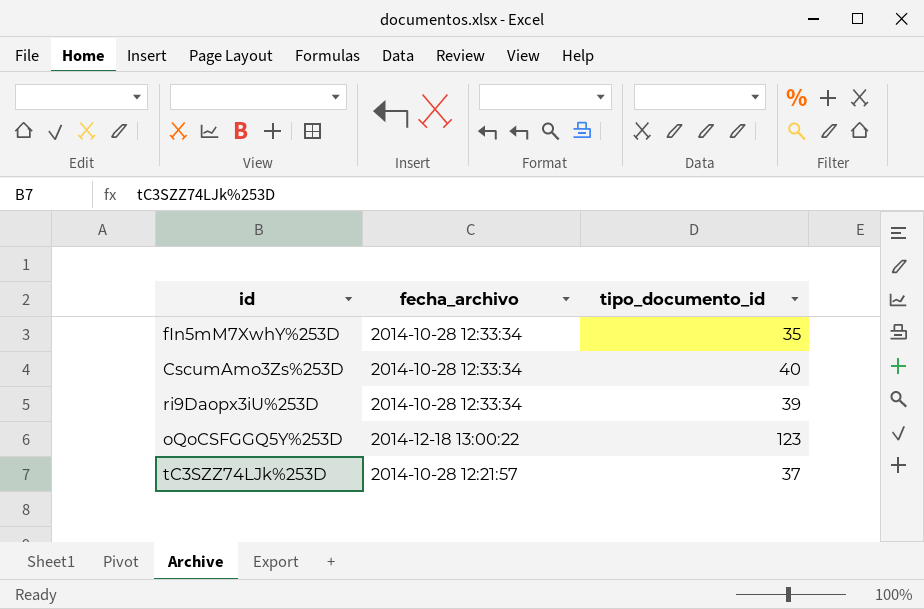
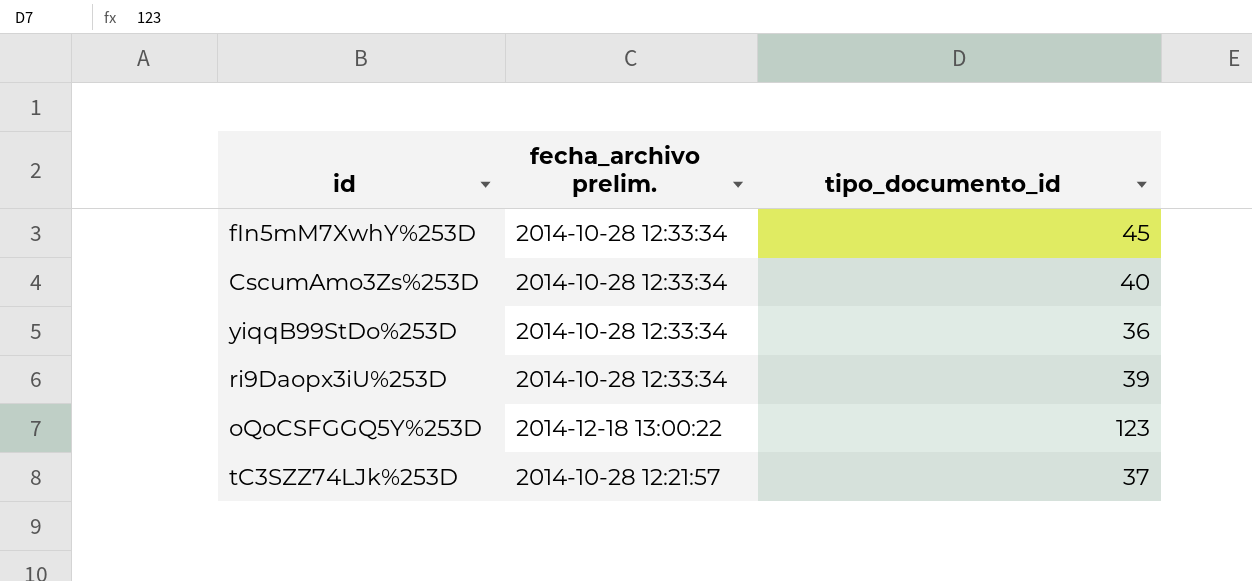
column name: fecha_archivo -> fecha_archivo prelim.
fIn5mM7XwhY%253D | tipo_documento_id: 35 -> 45
row yiqqB99StDo%253D: none -> 2014-10-28 12:33:34 | 36

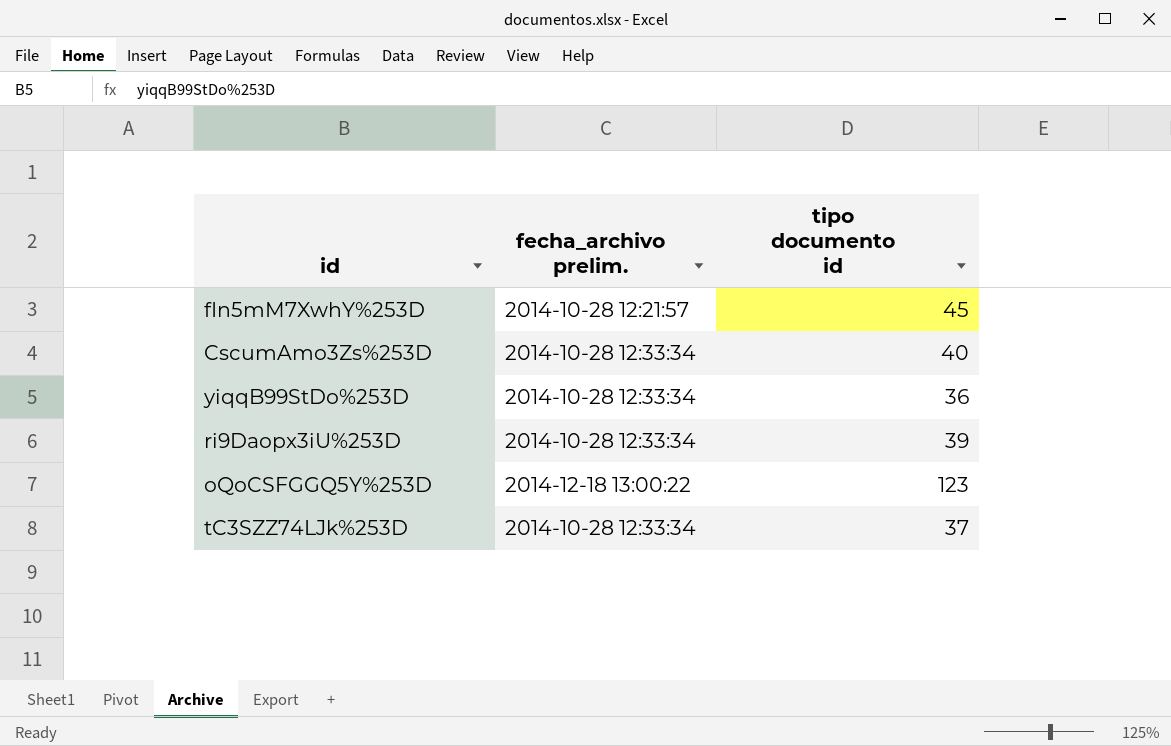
column name: tipo_documento_id -> tipo documento id
fIn5mM7XwhY%253D | fecha_archivo prelim.: 2014-10-28 12:33:34 -> 2014-10-28 12:21:57
tC3SZZ74LJk%253D | fecha_archivo prelim.: 2014-10-28 12:21:57 -> 2014-10-28 12:33:34

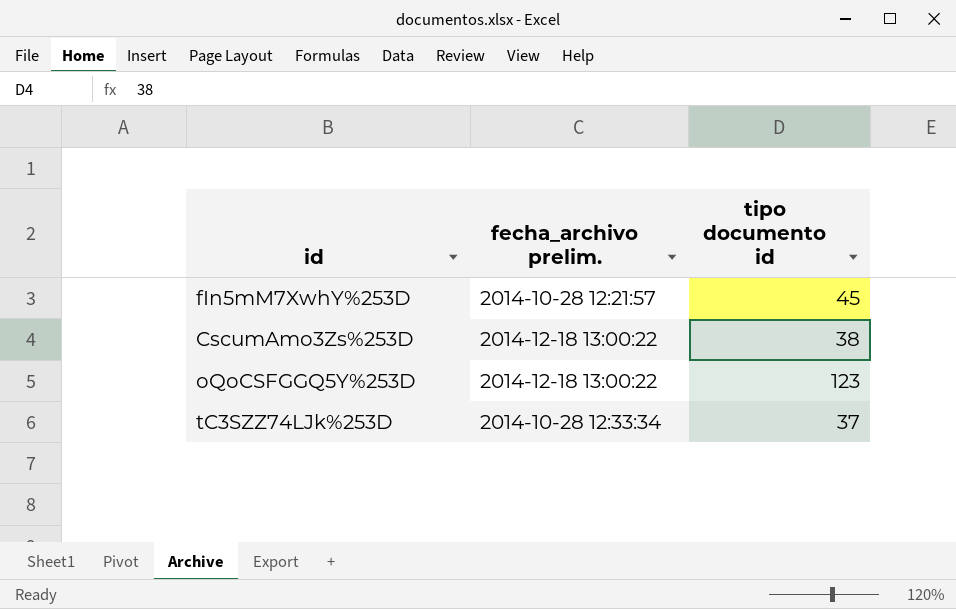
row yiqqB99StDo%253D: 2014-10-28 12:33:34 | 36 -> none
row ri9Daopx3iU%253D: 2014-10-28 12:33:34 | 39 -> none
CscumAmo3Zs%253D | fecha_archivo prelim.: 2014-10-28 12:33:34 -> 2014-12-18 13:00:22
CscumAmo3Zs%253D | tipo documento id: 40 -> 38

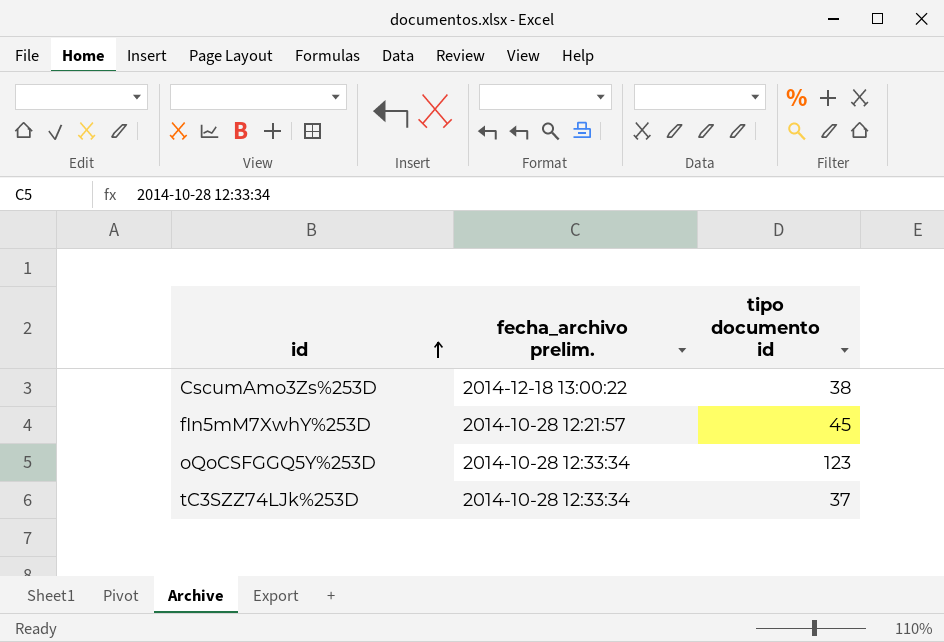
row order: none -> id ascending
oQoCSFGGQ5Y%253D | fecha_archivo prelim.: 2014-12-18 13:00:22 -> 2014-10-28 12:33:34

